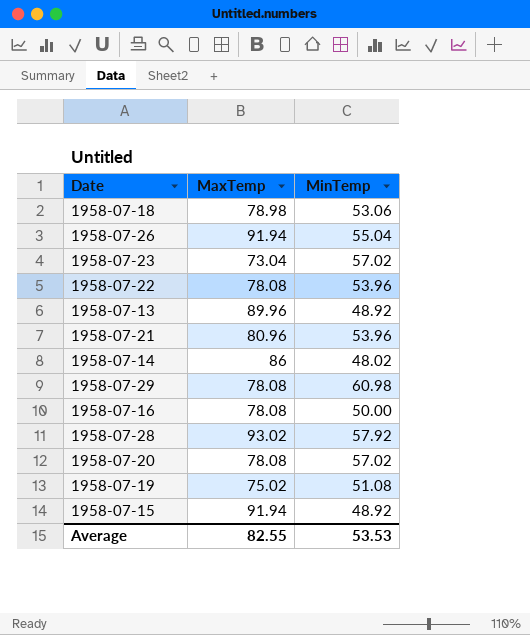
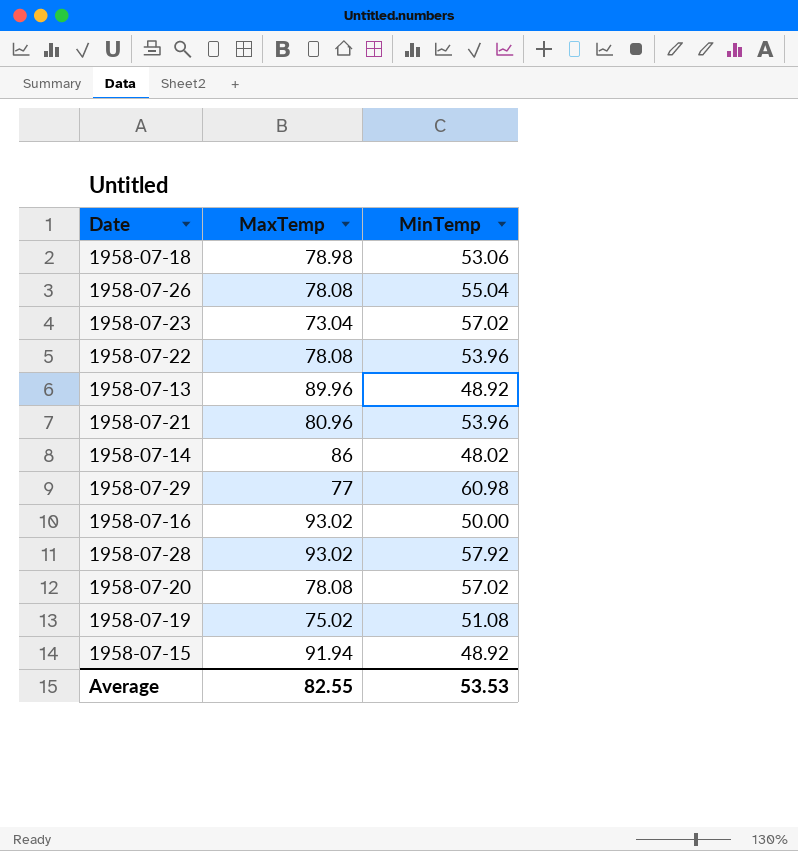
1958-07-26 | MaxTemp: 91.94 -> 78.08
1958-07-29 | MaxTemp: 78.08 -> 77
1958-07-16 | MaxTemp: 78.08 -> 93.02

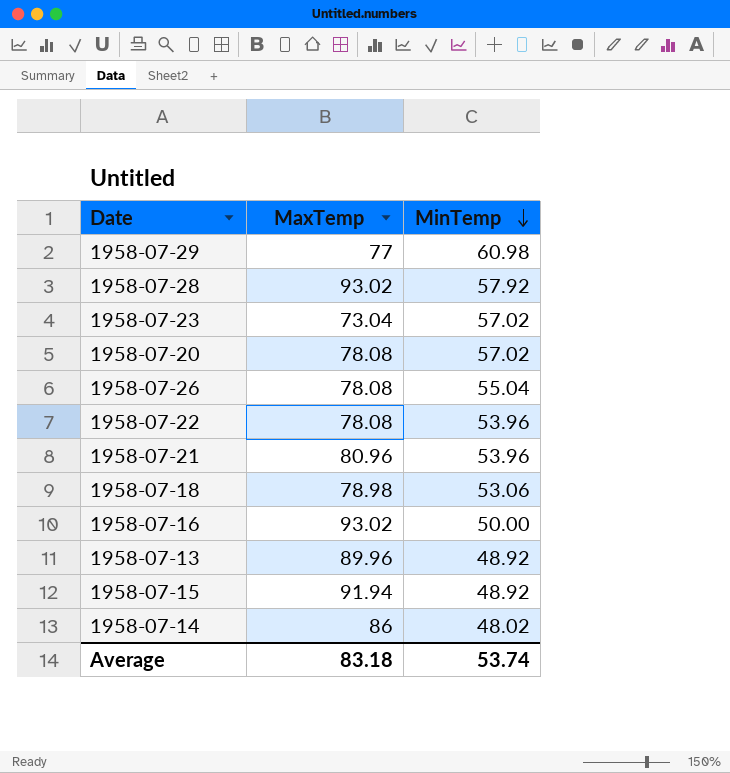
row order: none -> MinTemp descending
row 1958-07-19: 75.02 | 51.08 -> none
Average | MaxTemp: 82.55 -> 83.18
Average | MinTemp: 53.53 -> 53.74

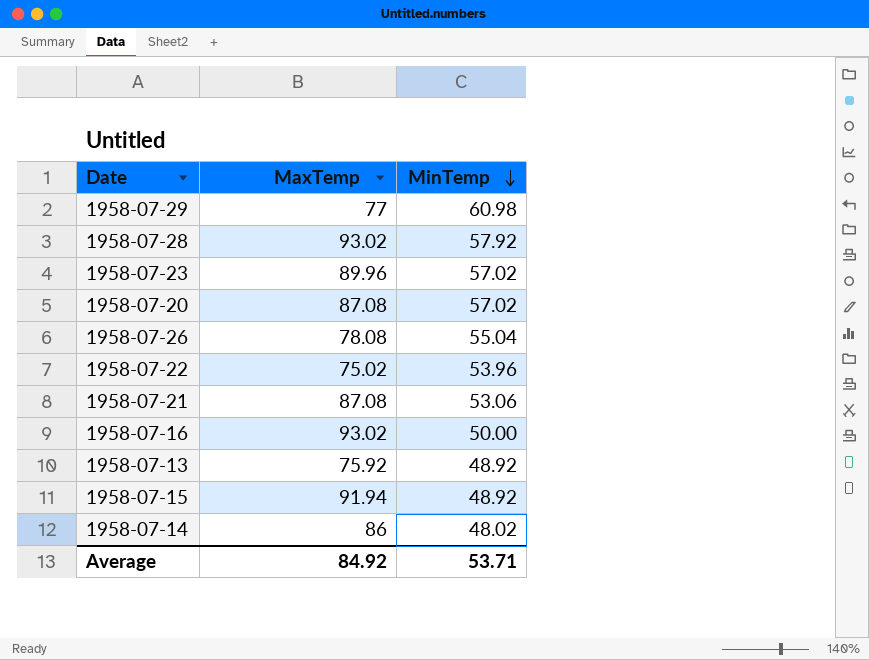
row 1958-07-18: 78.98 | 53.06 -> none
1958-07-23 | MaxTemp: 73.04 -> 89.96
1958-07-20 | MaxTemp: 78.08 -> 87.08
1958-07-22 | MaxTemp: 78.08 -> 75.02
1958-07-21 | MaxTemp: 80.96 -> 87.08
1958-07-21 | MinTemp: 53.96 -> 53.06
1958-07-13 | MaxTemp: 89.96 -> 75.92
Average | MaxTemp: 83.18 -> 84.92
Average | MinTemp: 53.74 -> 53.71

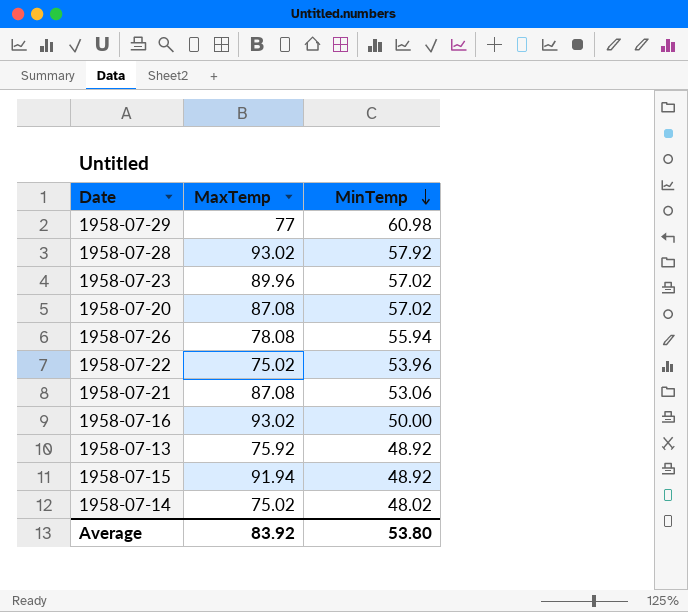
1958-07-26 | MinTemp: 55.04 -> 55.94
1958-07-14 | MaxTemp: 86 -> 75.02
Average | MaxTemp: 84.92 -> 83.92
Average | MinTemp: 53.71 -> 53.80

